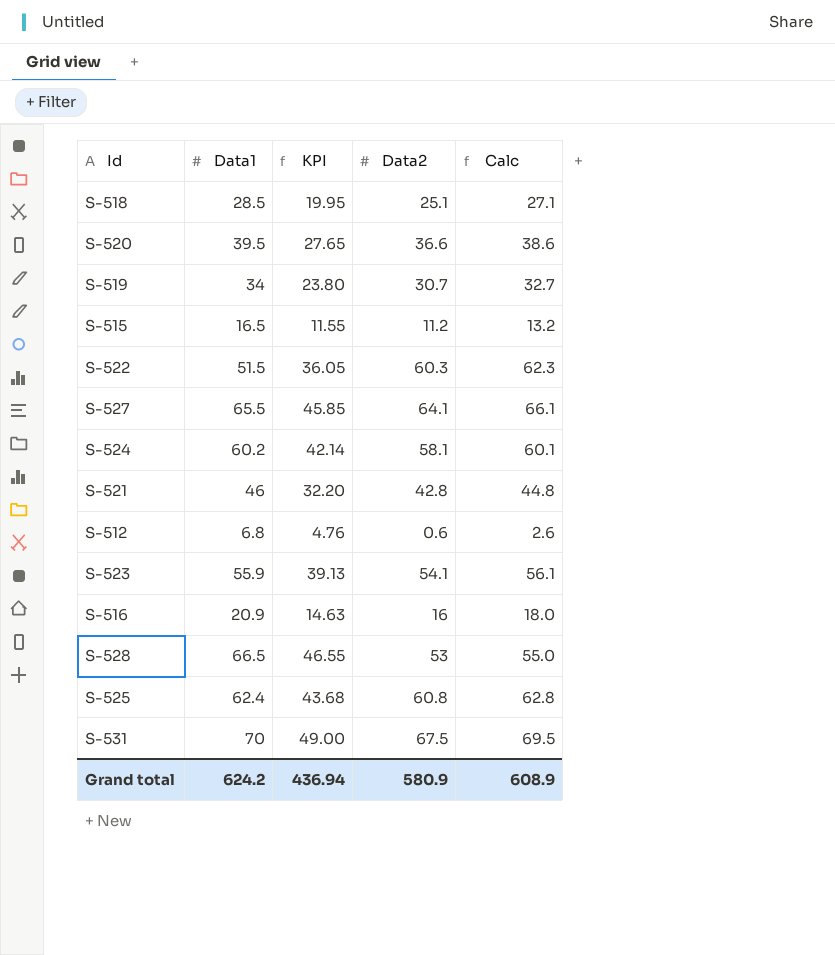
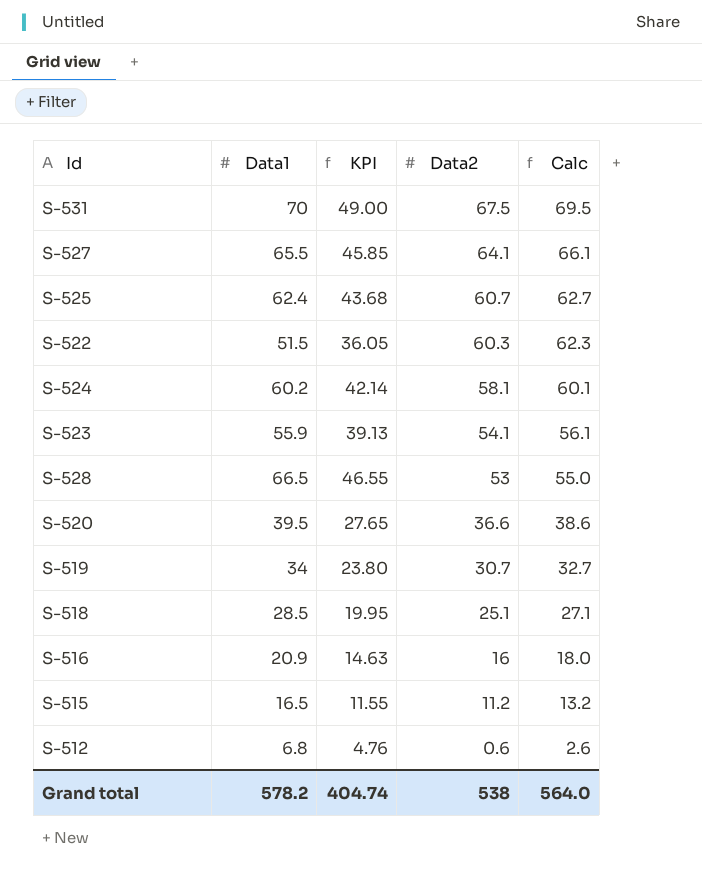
row order: none -> Data2 descending
row S-521: 46 | 32.20 | 42.8 | 44.8 -> none
S-525 | Data2: 60.8 -> 60.7
S-525 | Calc: 62.8 -> 62.7
Grand total | Data1: 624.2 -> 578.2
Grand total | KPI: 436.94 -> 404.74
Grand total | Data2: 580.9 -> 538
Grand total | Calc: 608.9 -> 564.0

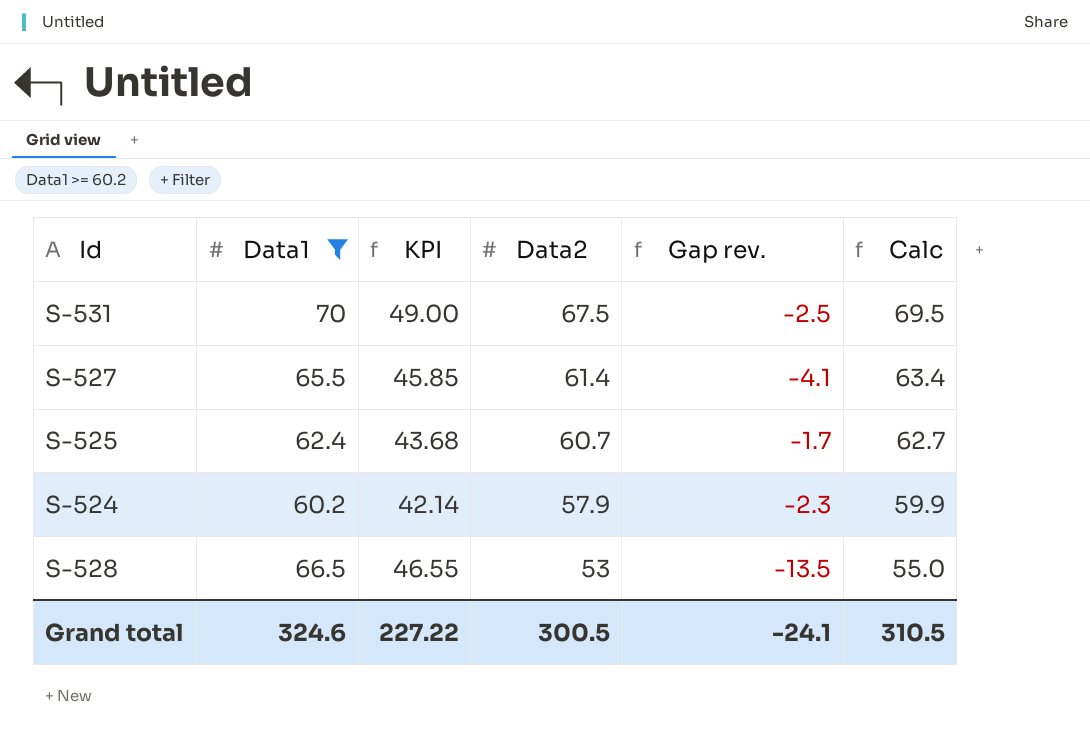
filter: none -> Data1 >= 60.2
column Gap rev. | formula: none -> [Data2] - [Data1]
S-527 | Data2: 64.1 -> 61.4
S-527 | Calc: 66.1 -> 63.4
S-524 | Data2: 58.1 -> 57.9
S-524 | Calc: 60.1 -> 59.9
Grand total | Data1: 578.2 -> 324.6
Grand total | KPI: 404.74 -> 227.22
Grand total | Data2: 538 -> 300.5
Grand total | Calc: 564.0 -> 310.5

